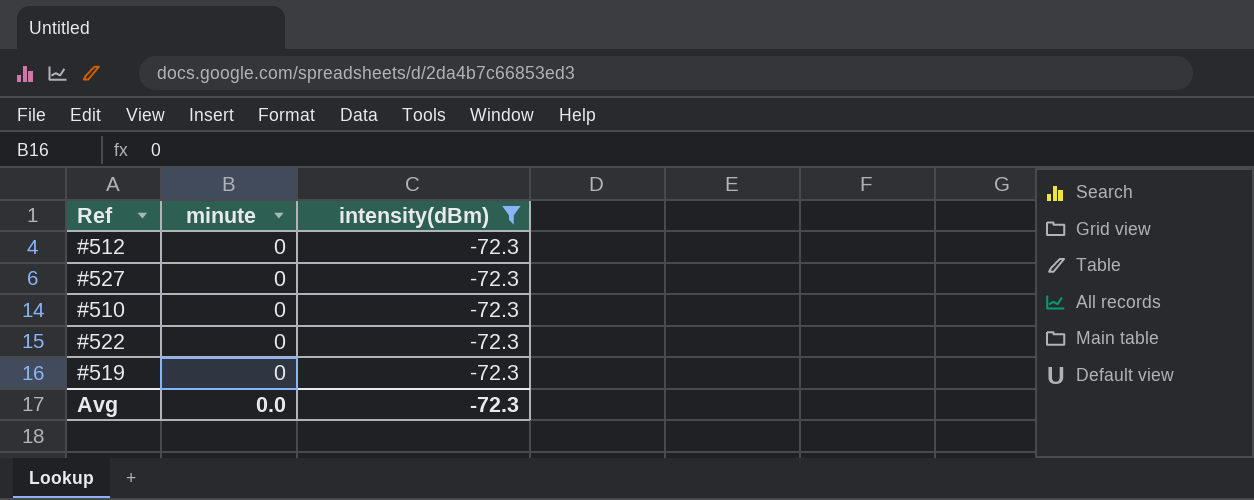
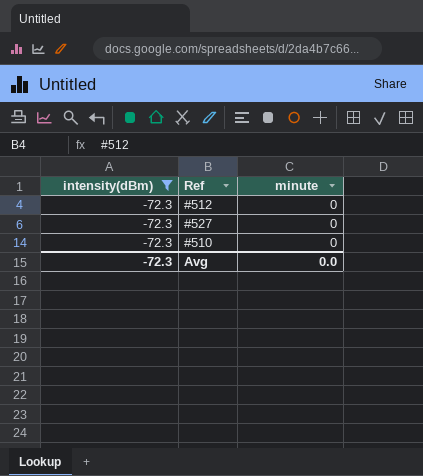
column intensity(dBm) | position: 3 -> 1
row #522: 0 | -72.3 -> none
row #519: 0 | -72.3 -> none

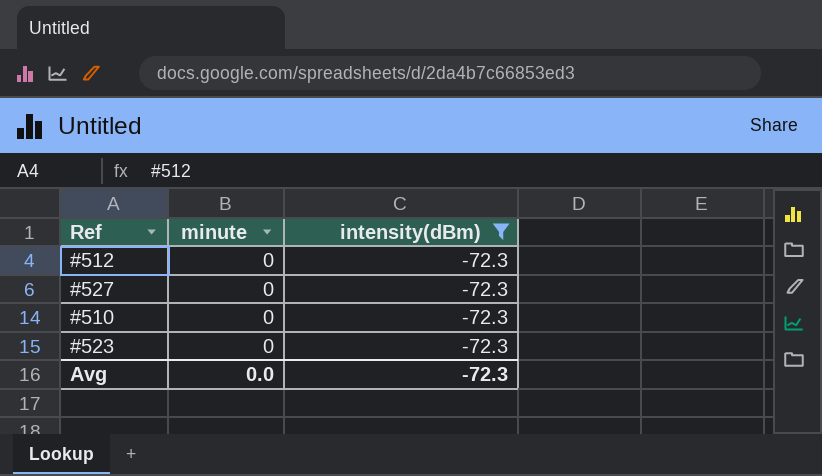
column intensity(dBm) | position: 1 -> 3
row #523: none -> 0 | -72.3

